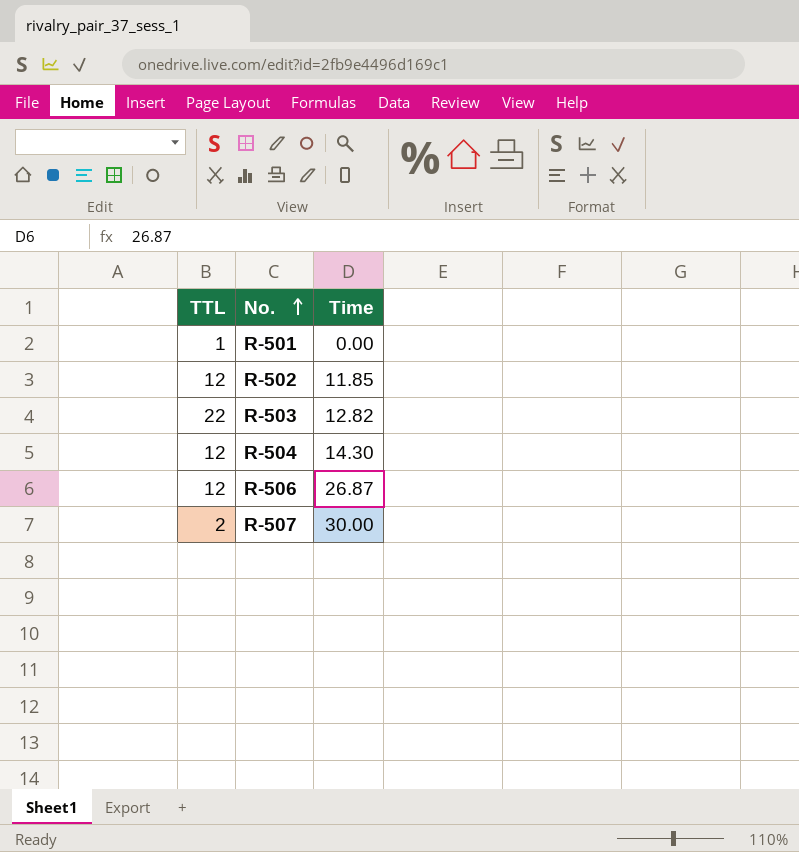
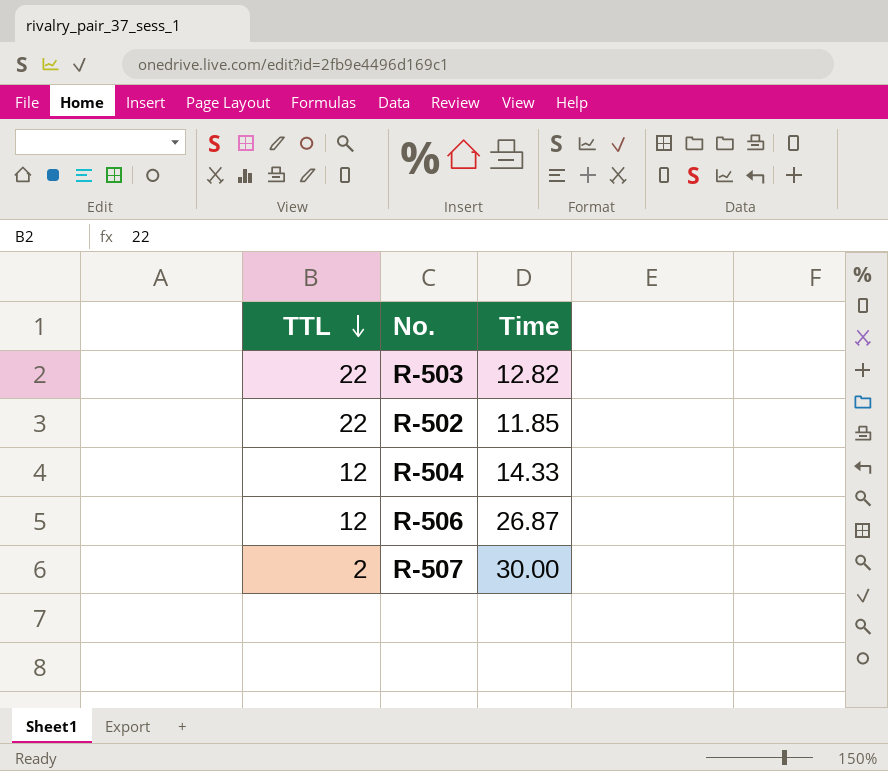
row order: No. ascending -> TTL descending
row R-501: 1 | 0.00 -> none
R-502 | TTL: 12 -> 22
R-504 | Time: 14.30 -> 14.33

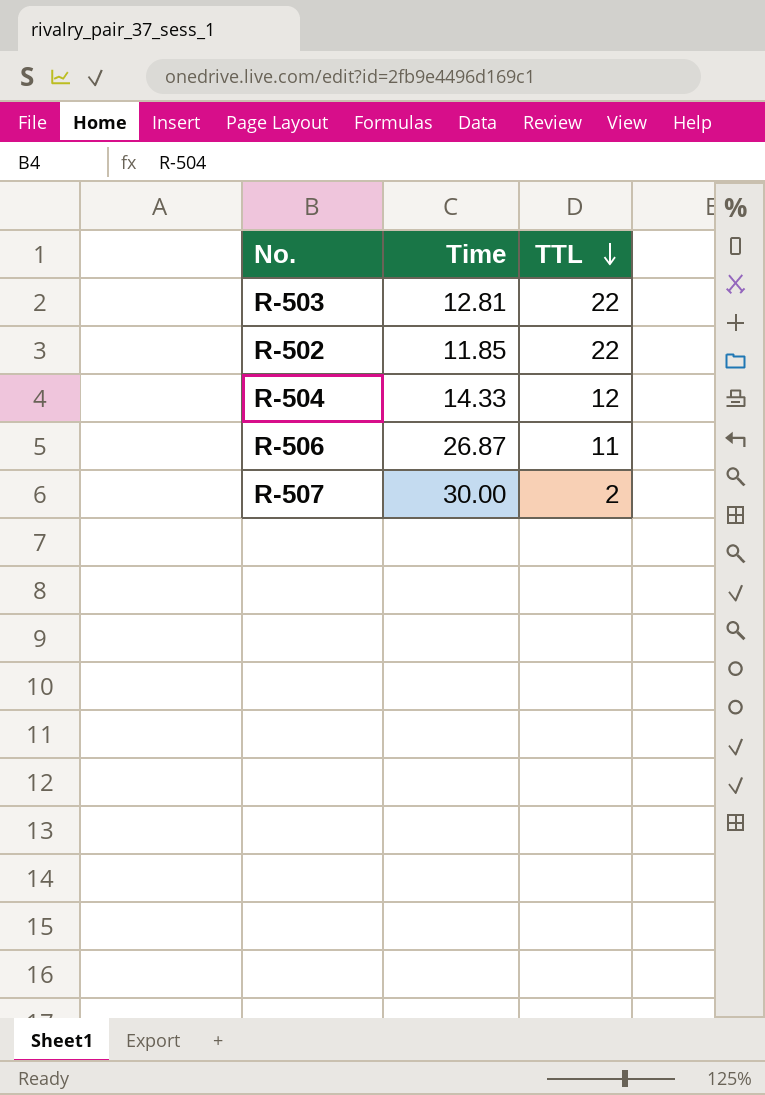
column TTL | position: 1 -> 3
R-503 | Time: 12.82 -> 12.81
R-506 | TTL: 12 -> 11

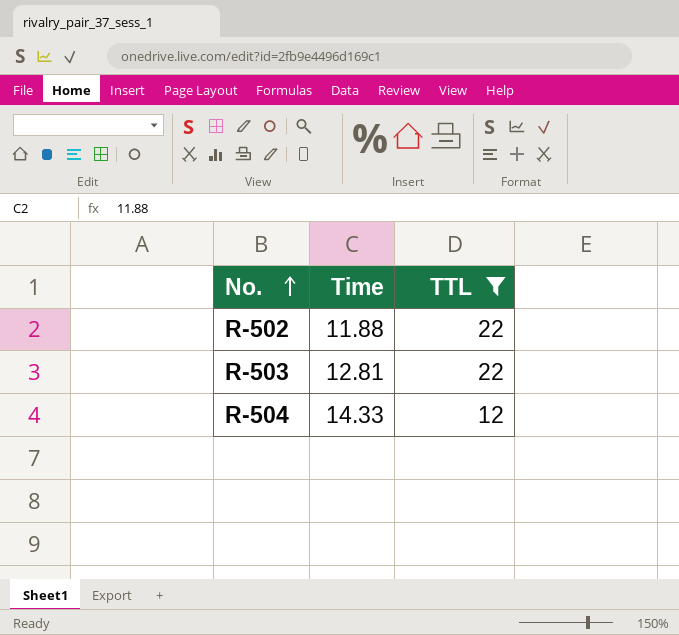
filter: none -> TTL >= 12
row order: TTL descending -> No. ascending
R-502 | Time: 11.85 -> 11.88

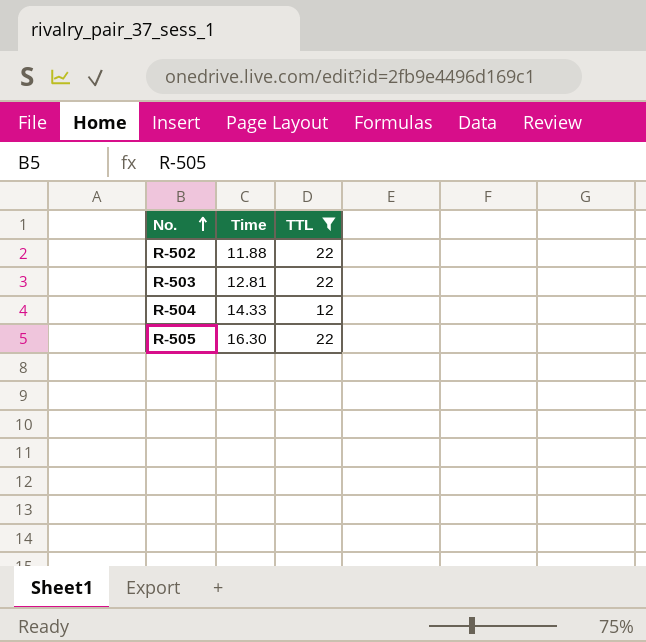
row R-505: none -> 16.30 | 22

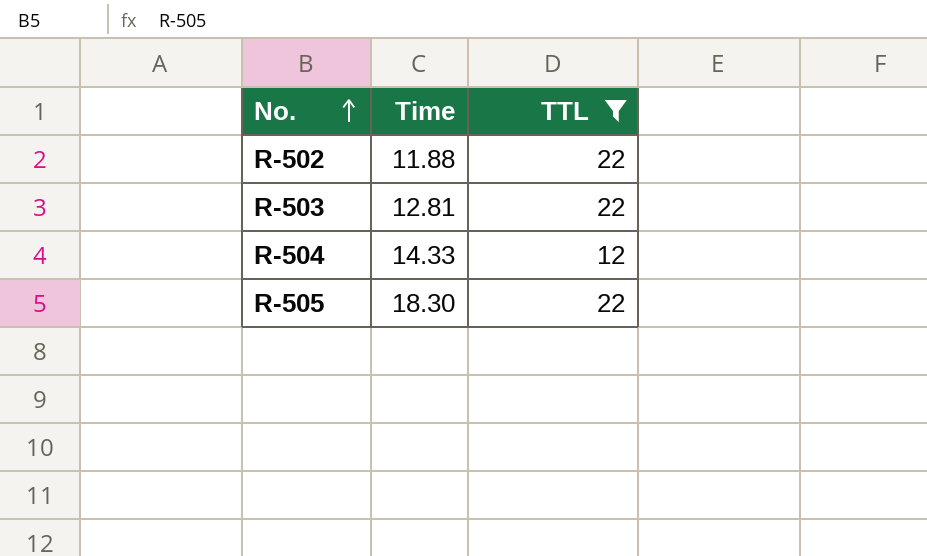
R-505 | Time: 16.30 -> 18.30

